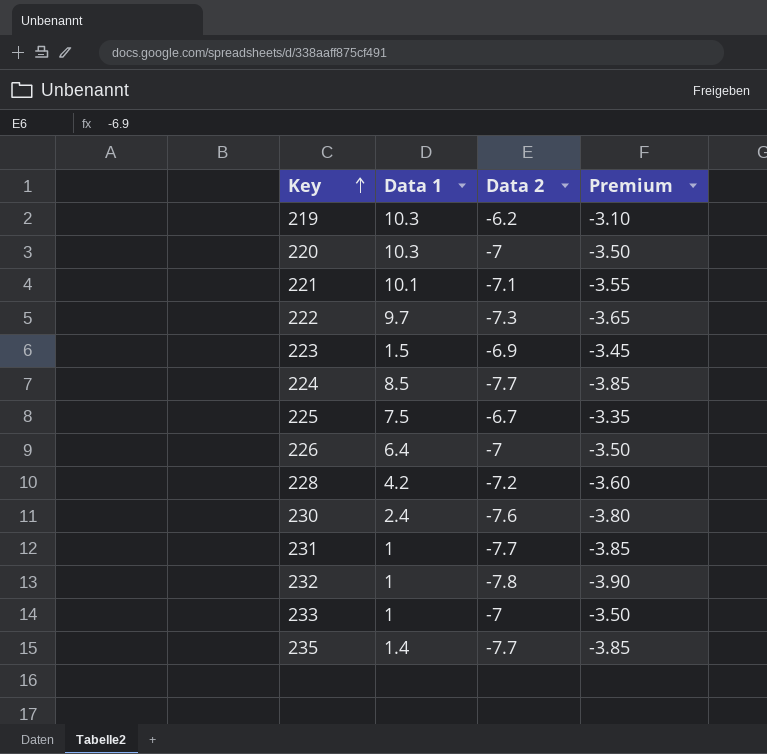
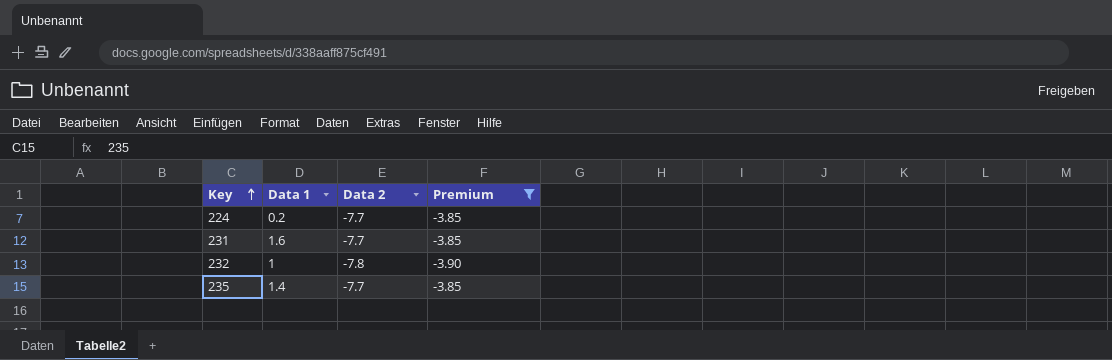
filter: none -> Premium <= -3.85
224 | Data 1: 8.5 -> 0.2
231 | Data 1: 1 -> 1.6

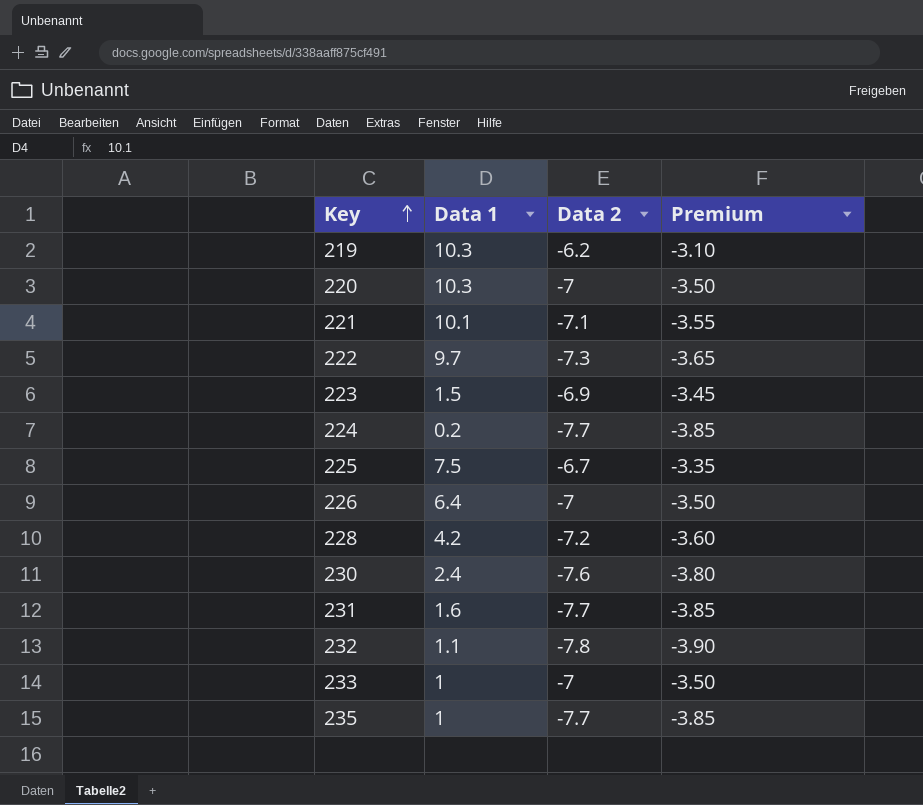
filter: Premium <= -3.85 -> none
232 | Data 1: 1 -> 1.1
235 | Data 1: 1.4 -> 1

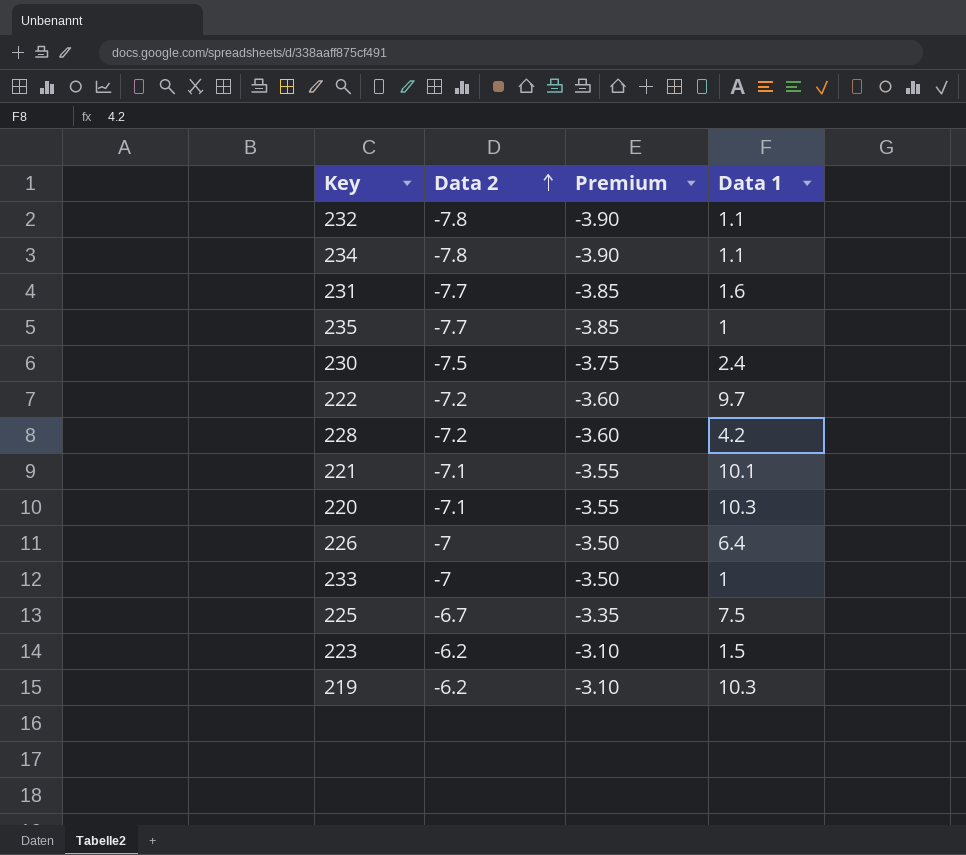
row order: Key ascending -> Data 2 ascending
column Data 1 | position: 2 -> 4
row 224: 0.2 | -7.7 | -3.85 -> none
row 234: none -> -7.8 | -3.90 | 1.1
230 | Data 2: -7.6 -> -7.5
230 | Premium: -3.80 -> -3.75
222 | Data 2: -7.3 -> -7.2
222 | Premium: -3.65 -> -3.60
220 | Data 2: -7 -> -7.1
220 | Premium: -3.50 -> -3.55
223 | Data 2: -6.9 -> -6.2
223 | Premium: -3.45 -> -3.10

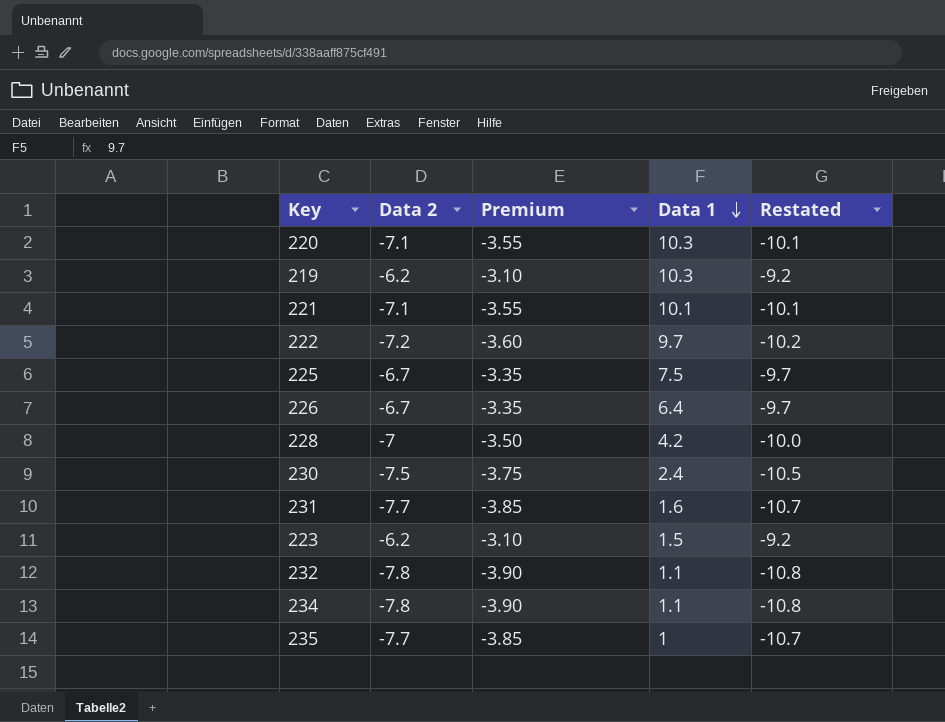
row order: Data 2 ascending -> Data 1 descending
column Restated | formula: none -> [Data 2] - 3
row 233: -7 | -3.50 | 1 -> none
226 | Data 2: -7 -> -6.7
226 | Premium: -3.50 -> -3.35
228 | Data 2: -7.2 -> -7
228 | Premium: -3.60 -> -3.50

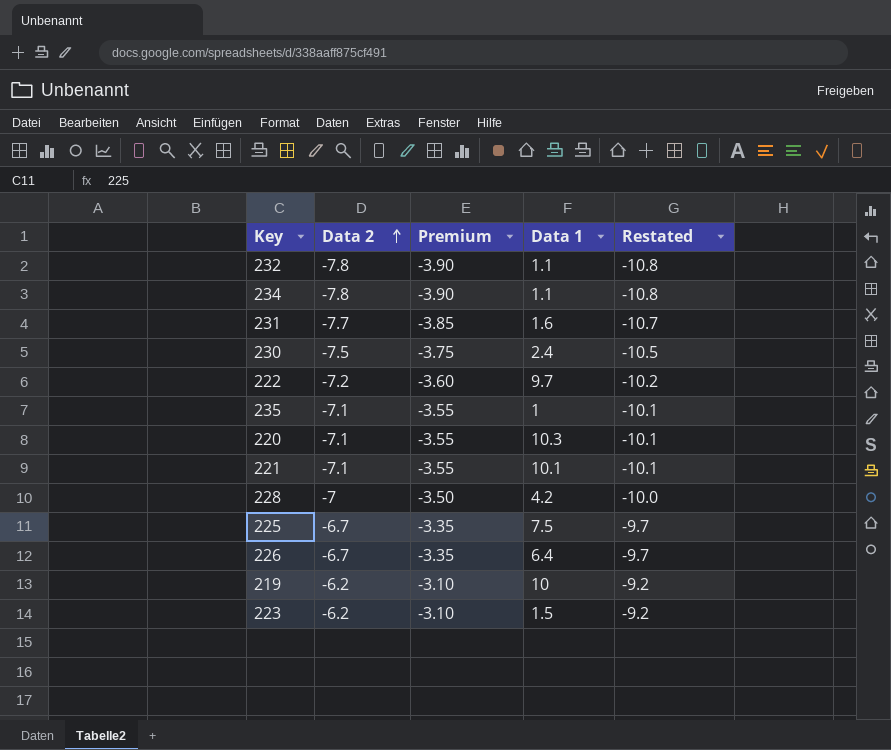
row order: Data 1 descending -> Data 2 ascending
235 | Data 2: -7.7 -> -7.1
235 | Premium: -3.85 -> -3.55
235 | Restated: -10.7 -> -10.1
219 | Data 1: 10.3 -> 10

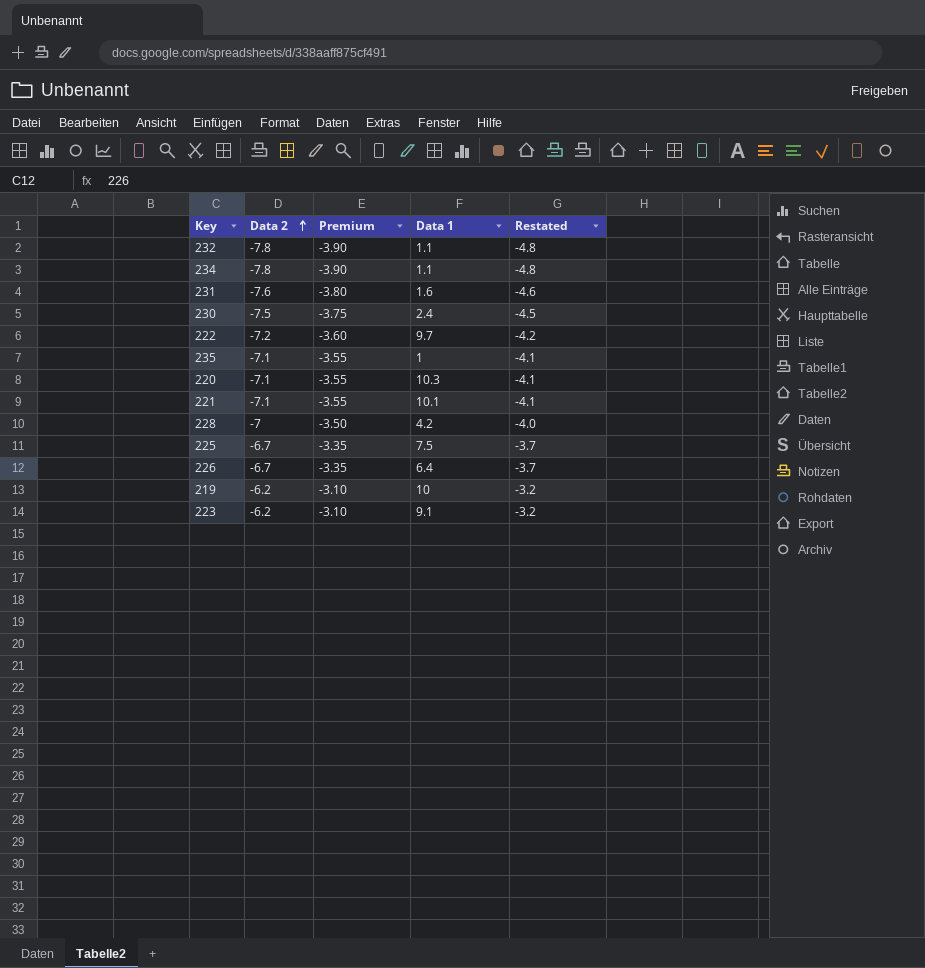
column Restated | formula: [Data 2] - 3 -> [Data 2] + 3
231 | Data 2: -7.7 -> -7.6
231 | Premium: -3.85 -> -3.80
223 | Data 1: 1.5 -> 9.1

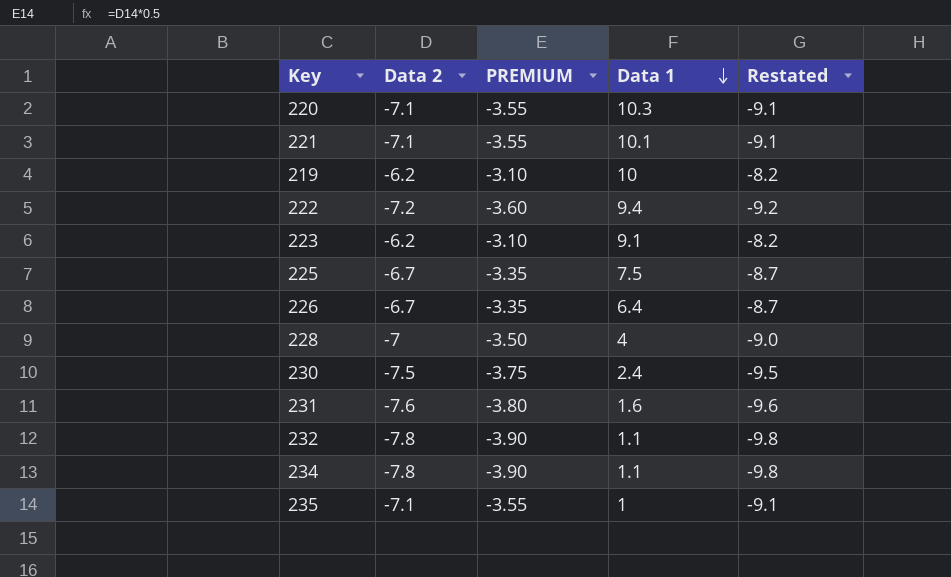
row order: Data 2 ascending -> Data 1 descending
column name: Premium -> PREMIUM
column Restated | formula: [Data 2] + 3 -> [Data 2] - 2
222 | Data 1: 9.7 -> 9.4
228 | Data 1: 4.2 -> 4

